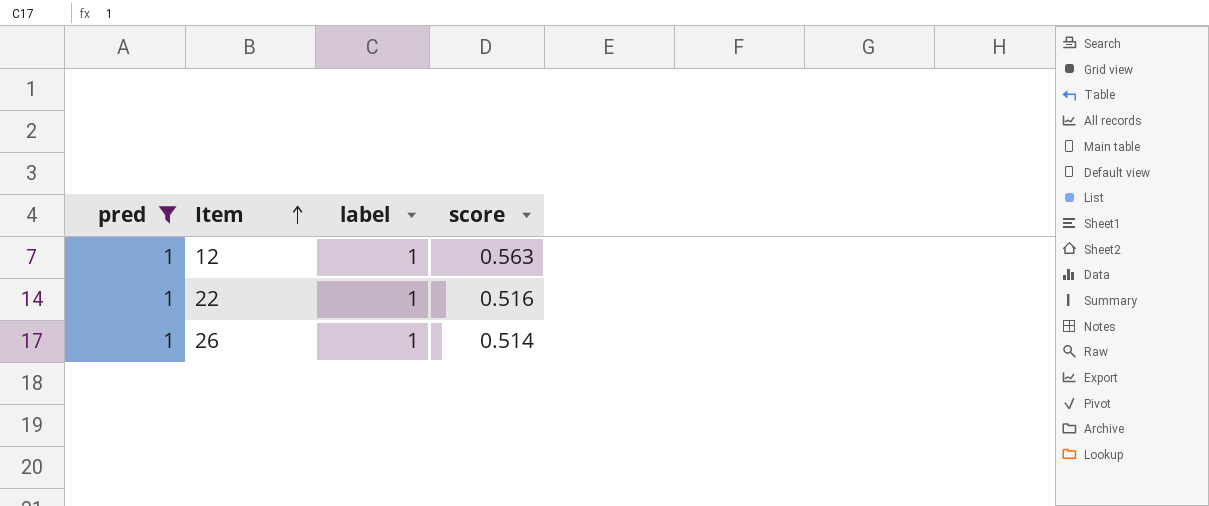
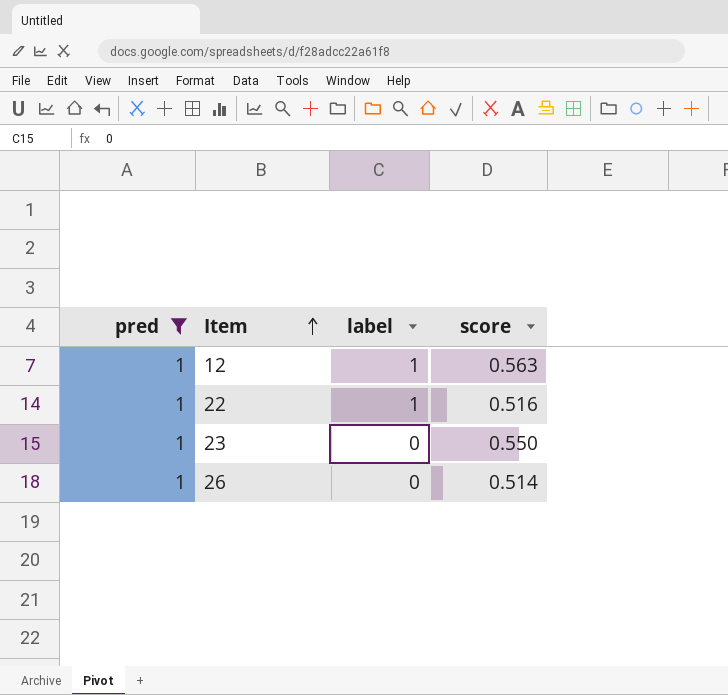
row 23: none -> 1 | 0 | 0.550
26 | label: 1 -> 0

